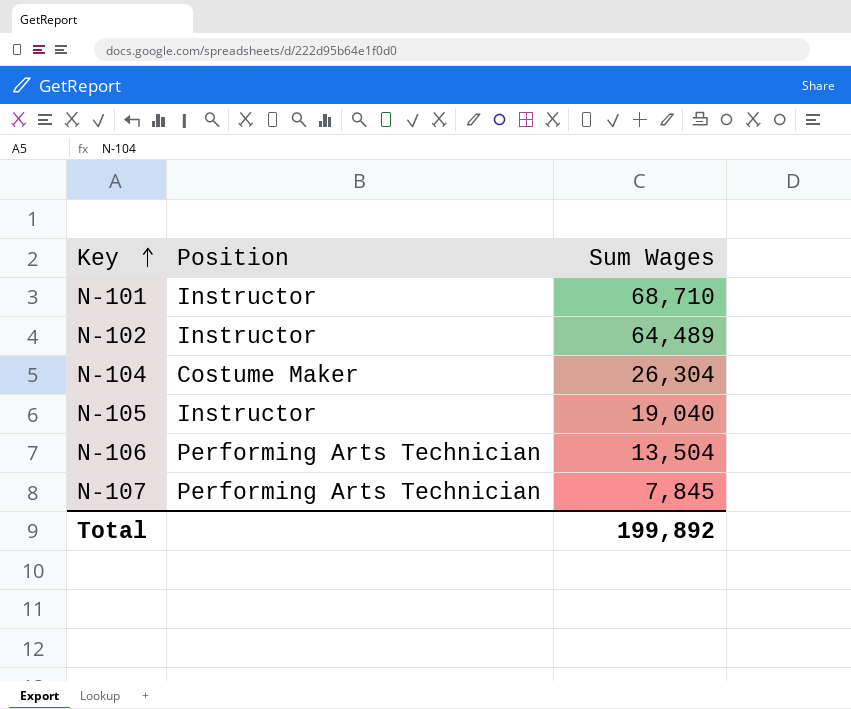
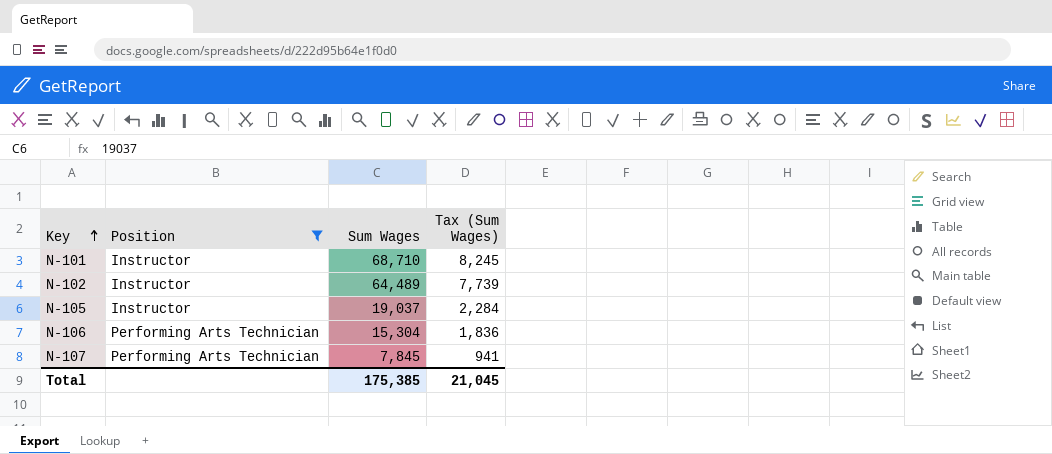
filter: none -> Position != Costume Maker
column Tax (Sum Wages) | formula: none -> [Sum Wages] * 0.12
N-105 | Sum Wages: 19,040 -> 19,037
N-106 | Sum Wages: 13,504 -> 15,304
Total | Sum Wages: 199,892 -> 175,385

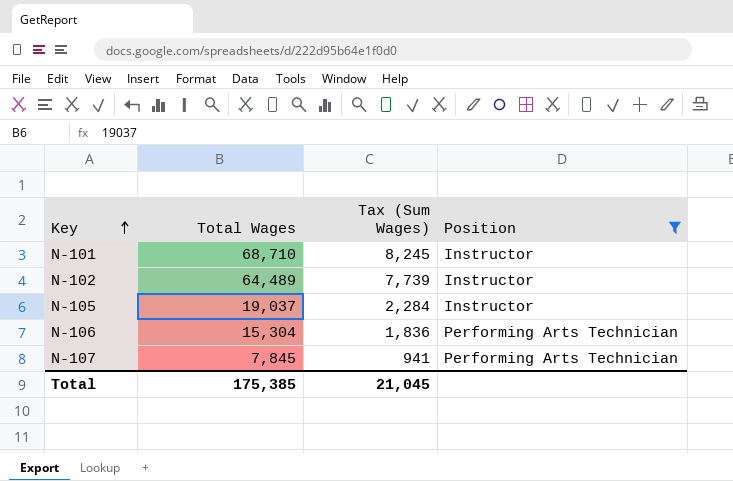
column name: Sum Wages -> Total Wages
column Position | position: 2 -> 4

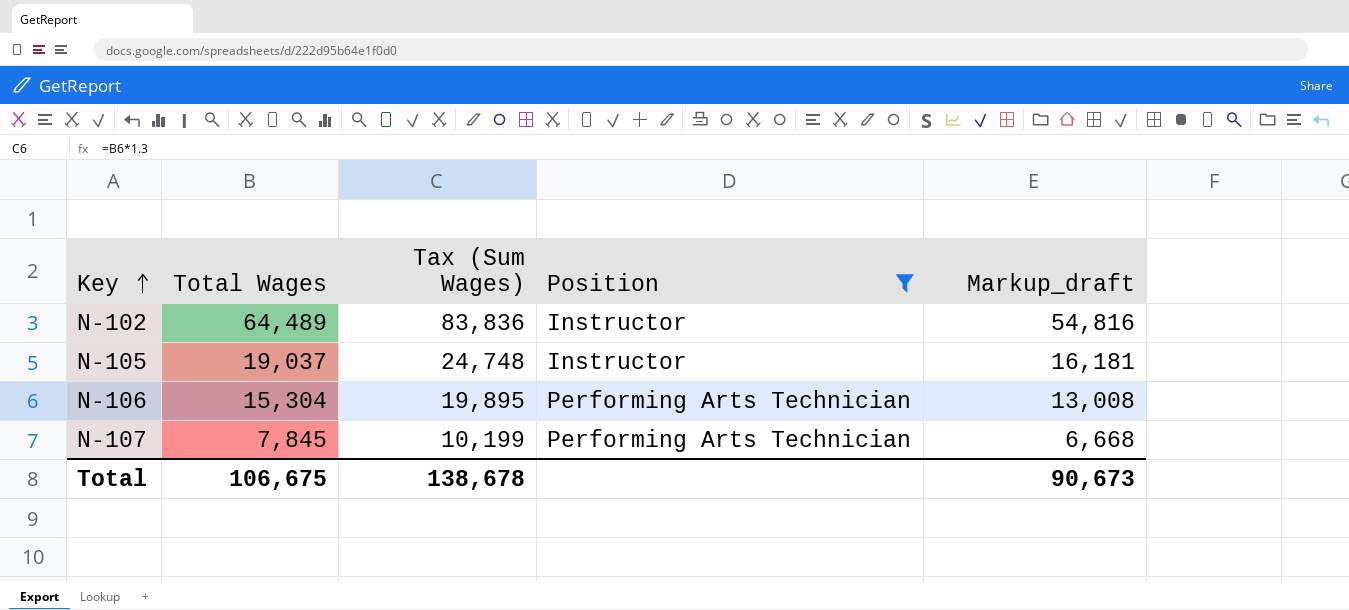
column Tax (Sum Wages) | formula: [Total Wages] * 0.12 -> [Total Wages] * 1.3
column Markup_draft | formula: none -> [Total Wages] * 0.85
row N-101: 68,710 | 8,245 | Instructor -> none
Total | Total Wages: 175,385 -> 106,675
Total | Tax (Sum Wages): 21,045 -> 138,678

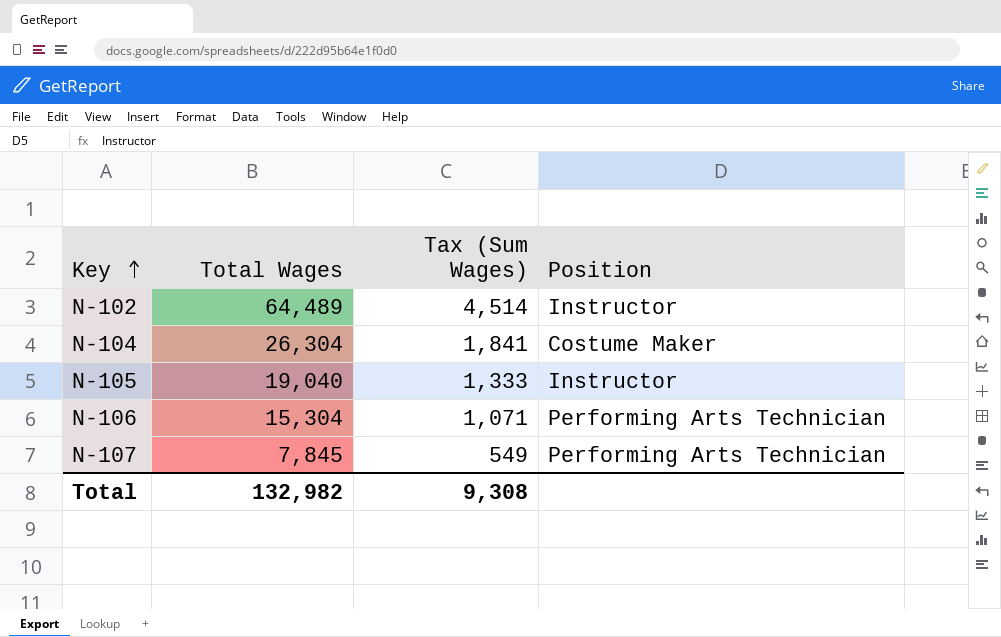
filter: Position != Costume Maker -> none
column Markup_draft | formula: [Total Wages] * 0.85 -> none
column Tax (Sum Wages) | formula: [Total Wages] * 1.3 -> [Total Wages] * 0.07
N-105 | Total Wages: 19,037 -> 19,040
Total | Total Wages: 106,675 -> 132,982
Total | Tax (Sum Wages): 138,678 -> 9,308

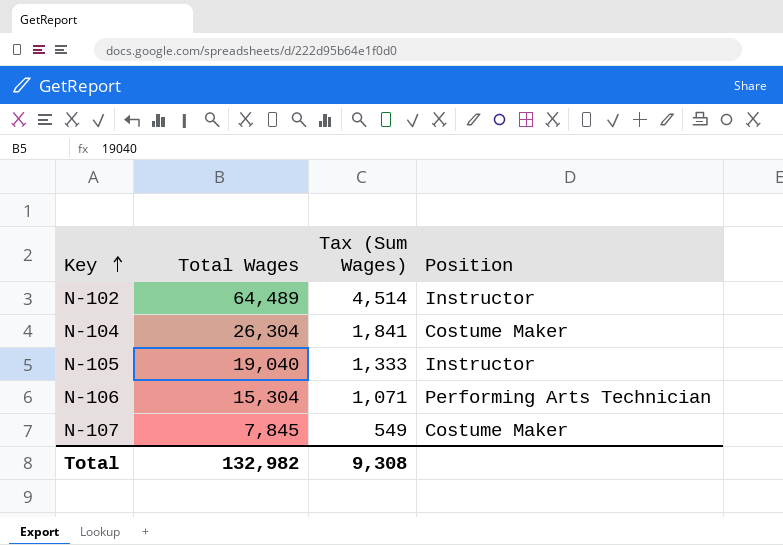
N-107 | Position: Performing Arts Technician -> Costume Maker

